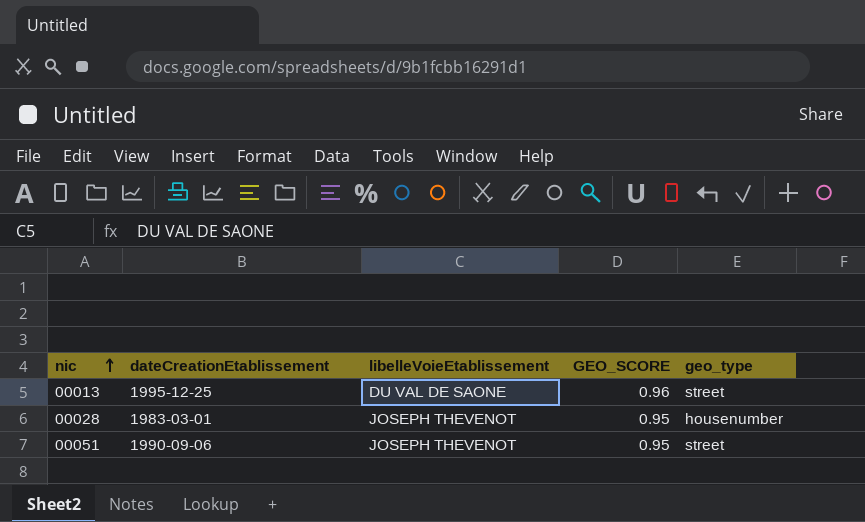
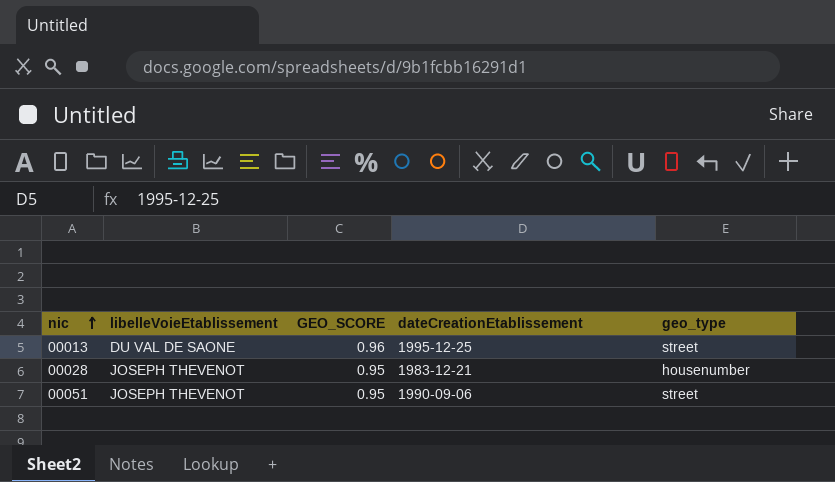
column dateCreationEtablissement | position: 2 -> 4
00028 | dateCreationEtablissement: 1983-03-01 -> 1983-12-21

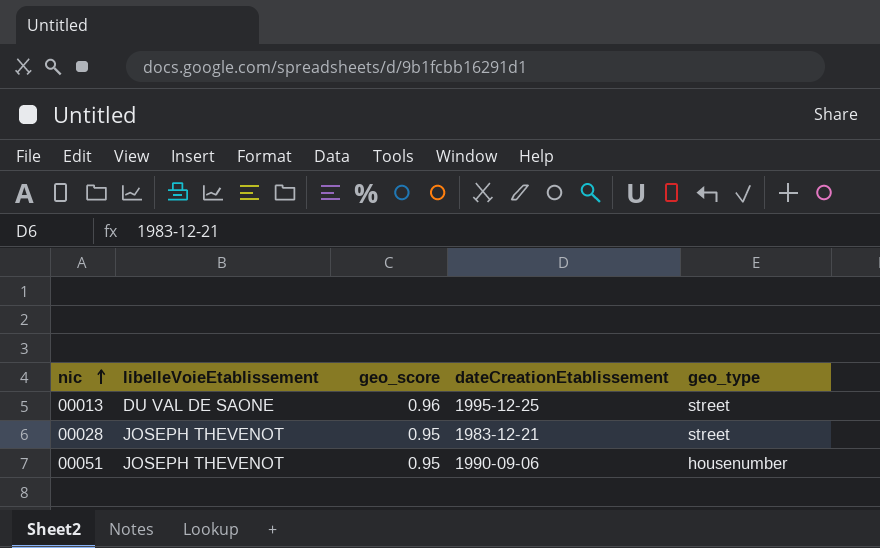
column name: GEO_SCORE -> geo_score
00028 | geo_type: housenumber -> street
00051 | geo_type: street -> housenumber

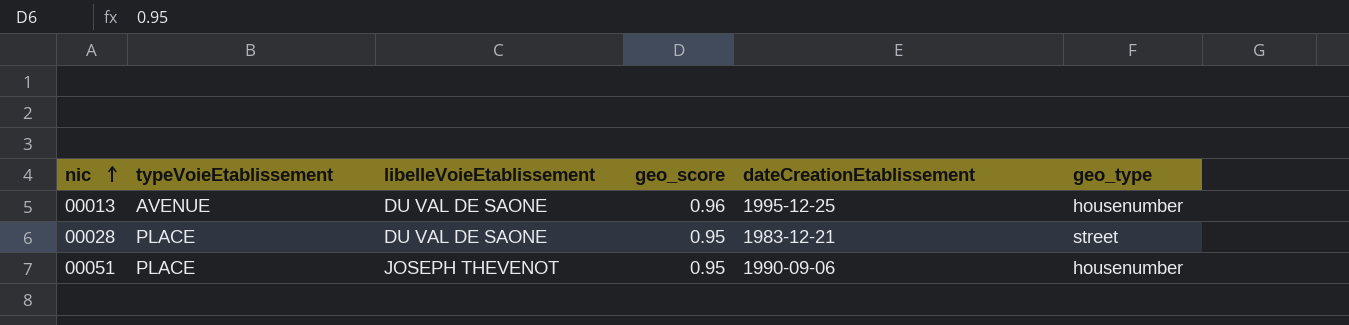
column typeVoieEtablissement | position: none -> 2
00013 | geo_type: street -> housenumber
00028 | libelleVoieEtablissement: JOSEPH THEVENOT -> DU VAL DE SAONE

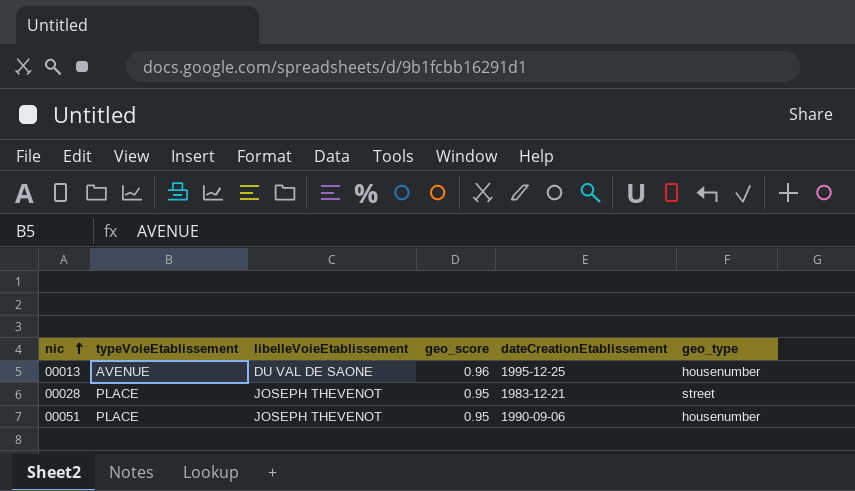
00028 | libelleVoieEtablissement: DU VAL DE SAONE -> JOSEPH THEVENOT

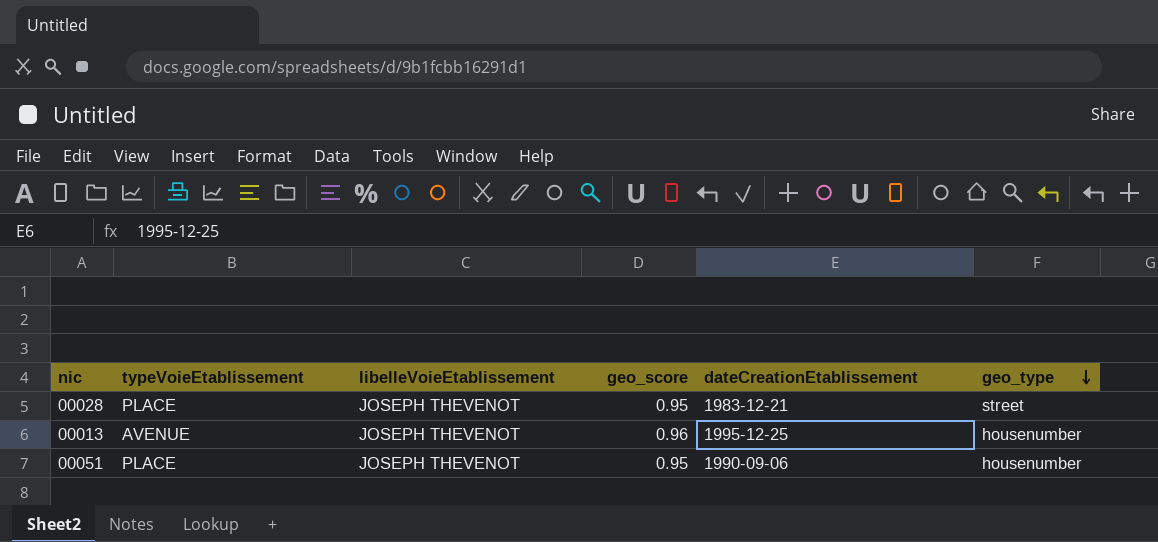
row order: nic ascending -> geo_type descending
00013 | libelleVoieEtablissement: DU VAL DE SAONE -> JOSEPH THEVENOT

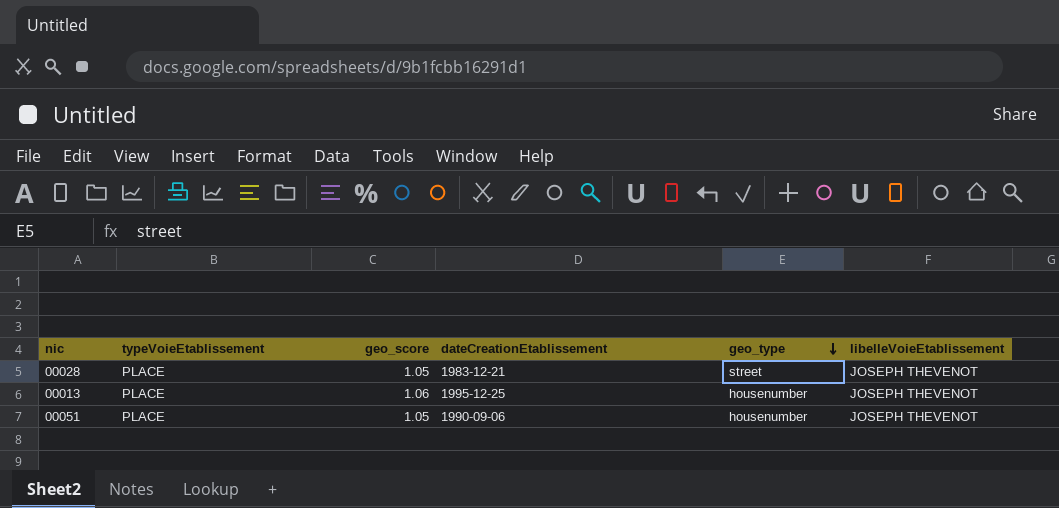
column libelleVoieEtablissement | position: 3 -> 6
00028 | geo_score: 0.95 -> 1.05
00013 | typeVoieEtablissement: AVENUE -> PLACE
00013 | geo_score: 0.96 -> 1.06
00051 | geo_score: 0.95 -> 1.05

